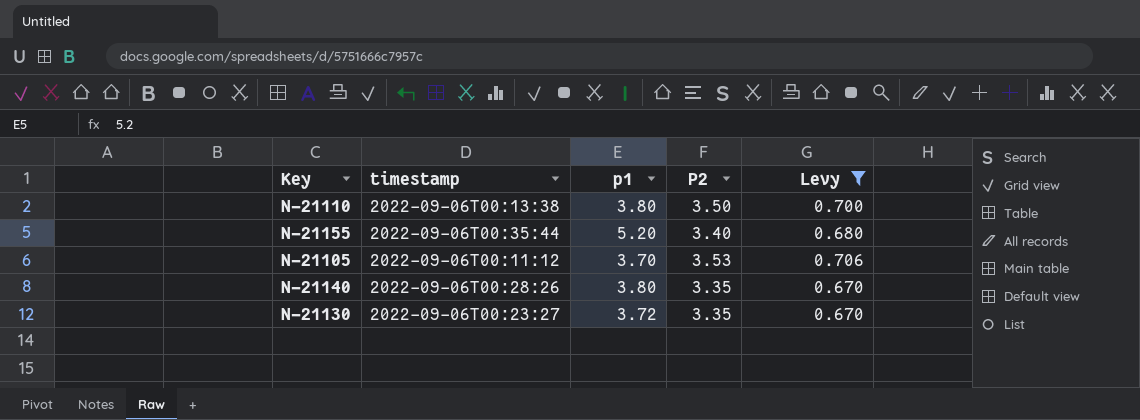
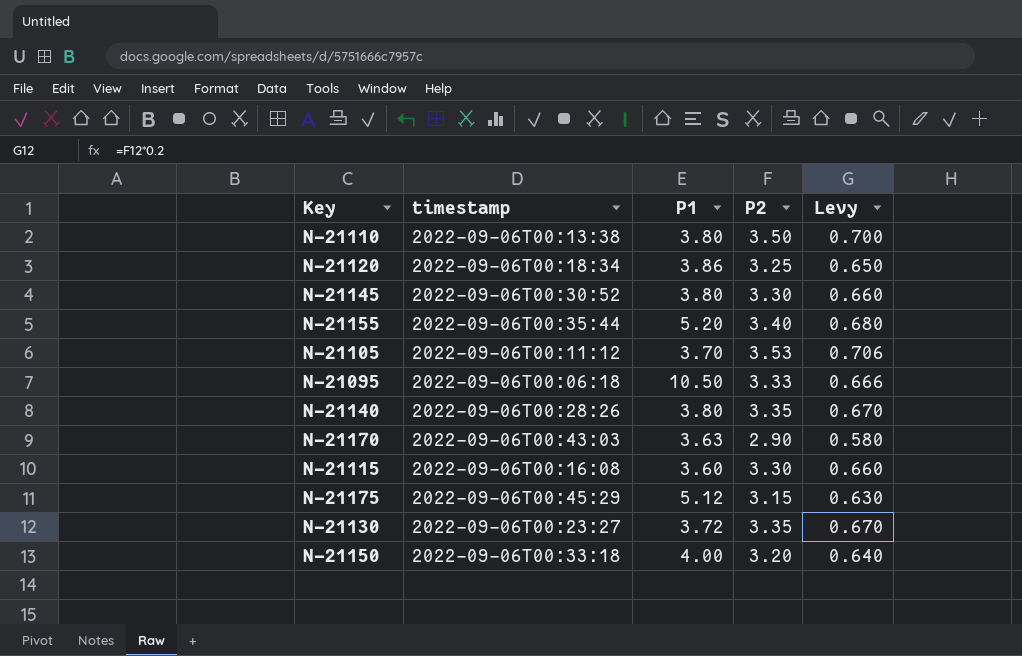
filter: Levy >= 0.670 -> none
column name: p1 -> P1

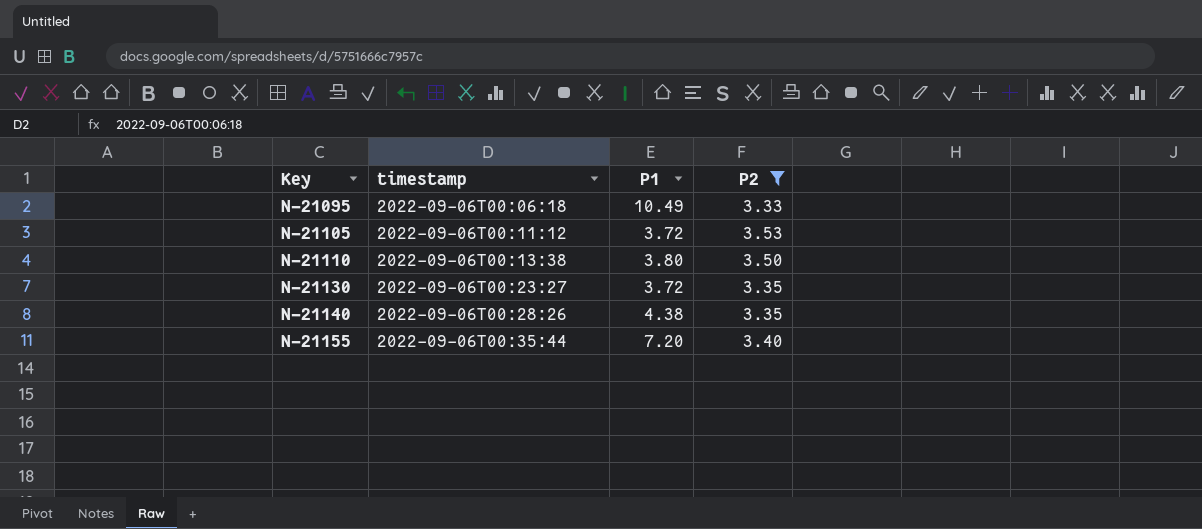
filter: none -> P2 >= 3.33
row order: none -> Key ascending
column Levy | formula: [P2] * 0.2 -> none
N-21095 | P1: 10.50 -> 10.49
N-21105 | P1: 3.70 -> 3.72
N-21140 | P1: 3.80 -> 4.38
N-21155 | P1: 5.20 -> 7.20

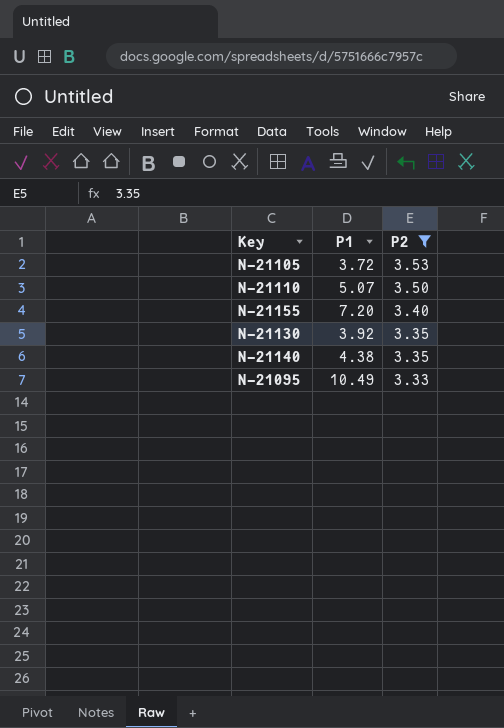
row order: Key ascending -> P2 descending
column timestamp | position: 2 -> none
N-21110 | P1: 3.80 -> 5.07
N-21130 | P1: 3.72 -> 3.92

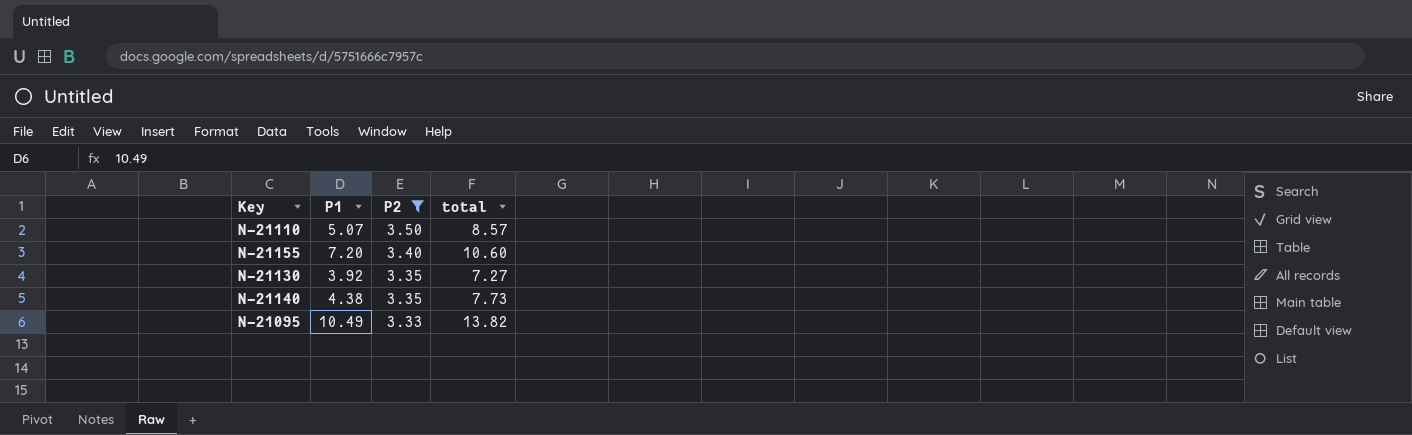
column total | formula: none -> [P1] + [P2]
row N-21105: 3.72 | 3.53 -> none

